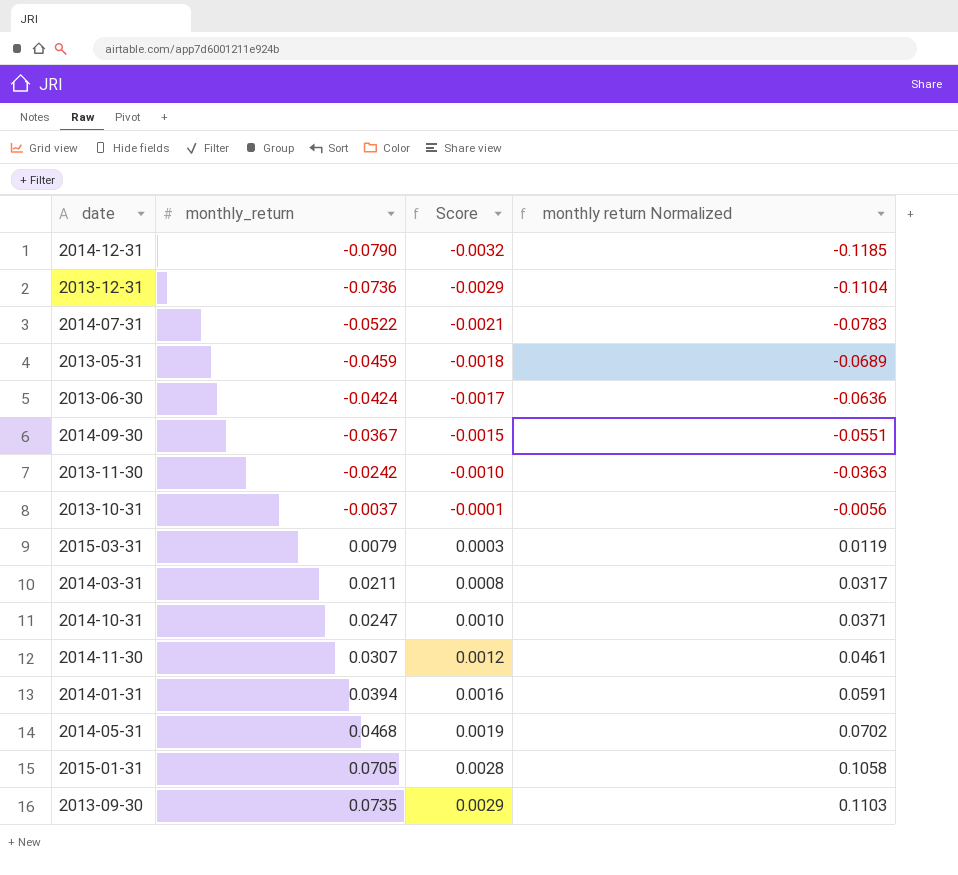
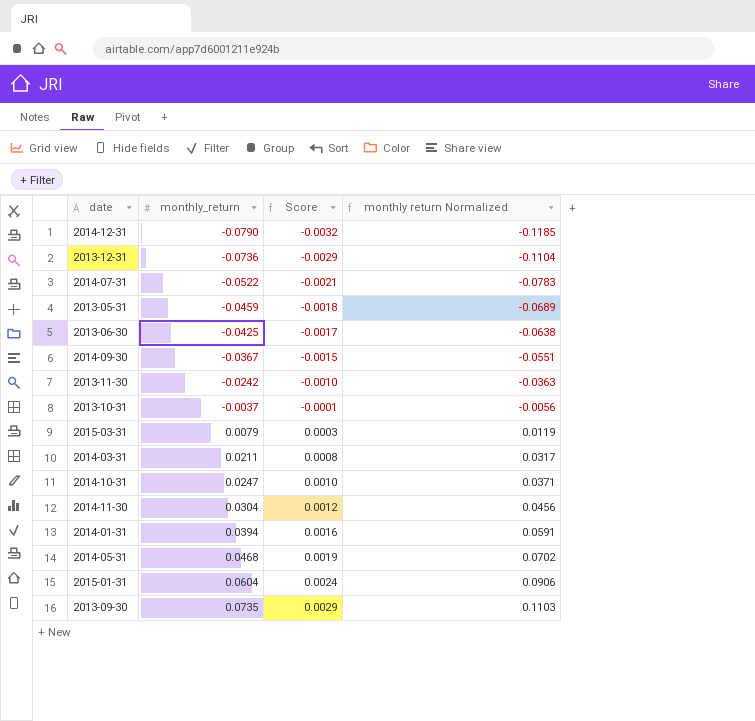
2013-06-30 | monthly_return: -0.0424 -> -0.0425
2013-06-30 | monthly return Normalized: -0.0636 -> -0.0638
2014-11-30 | monthly_return: 0.0307 -> 0.0304
2014-11-30 | monthly return Normalized: 0.0461 -> 0.0456
2015-01-31 | monthly_return: 0.0705 -> 0.0604
2015-01-31 | Score: 0.0028 -> 0.0024
2015-01-31 | monthly return Normalized: 0.1058 -> 0.0906

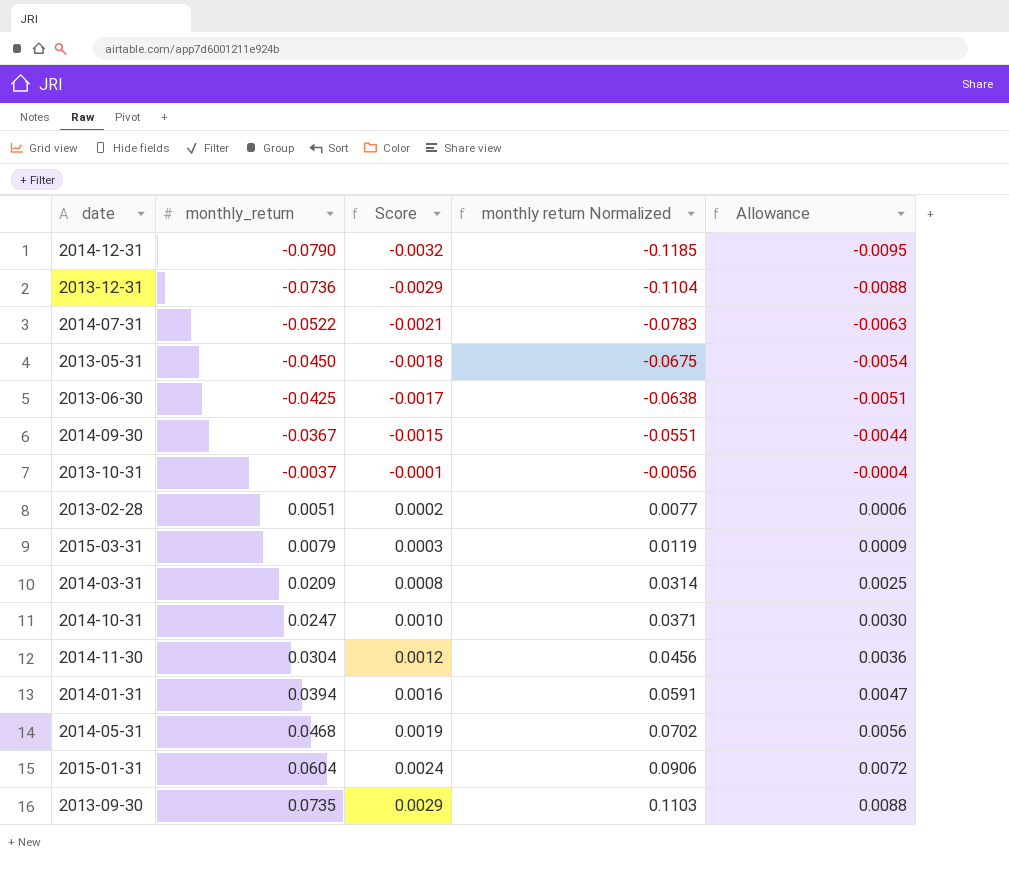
column Allowance | formula: none -> [monthly_return] * 0.12
row 2013-11-30: -0.0242 | -0.0010 | -0.0363 -> none
2013-05-31 | monthly_return: -0.0459 -> -0.0450
2013-05-31 | monthly return Normalized: -0.0689 -> -0.0675
row 2013-02-28: none -> 0.0051 | 0.0002 | 0.0077 | 0.0006
2014-03-31 | monthly_return: 0.0211 -> 0.0209
2014-03-31 | monthly return Normalized: 0.0317 -> 0.0314

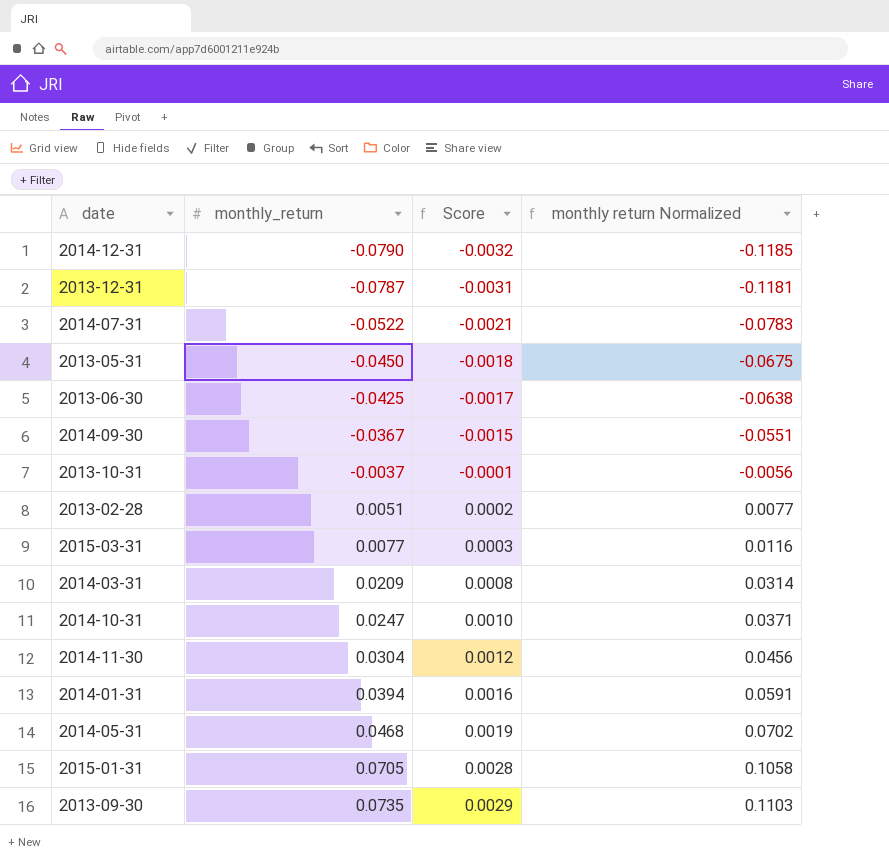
column Allowance | formula: [monthly_return] * 0.12 -> none
2013-12-31 | monthly_return: -0.0736 -> -0.0787
2013-12-31 | Score: -0.0029 -> -0.0031
2013-12-31 | monthly return Normalized: -0.1104 -> -0.1181
2015-03-31 | monthly_return: 0.0079 -> 0.0077
2015-03-31 | monthly return Normalized: 0.0119 -> 0.0116
2015-01-31 | monthly_return: 0.0604 -> 0.0705
2015-01-31 | Score: 0.0024 -> 0.0028
2015-01-31 | monthly return Normalized: 0.0906 -> 0.1058

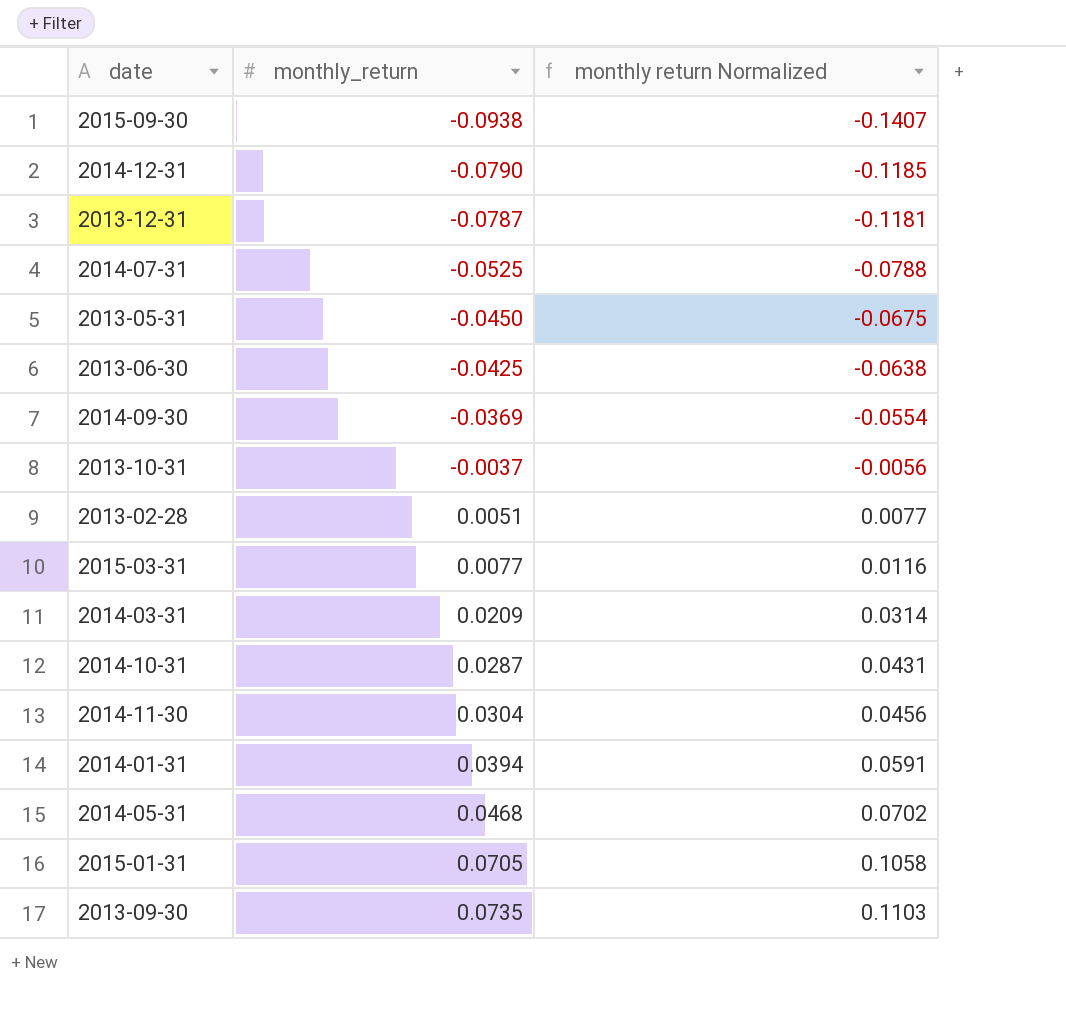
column Score | formula: [monthly_return] * 0.04 -> none
row 2015-09-30: none -> -0.0938 | -0.1407
2014-07-31 | monthly_return: -0.0522 -> -0.0525
2014-07-31 | monthly return Normalized: -0.0783 -> -0.0788
2014-09-30 | monthly_return: -0.0367 -> -0.0369
2014-09-30 | monthly return Normalized: -0.0551 -> -0.0554
2014-10-31 | monthly_return: 0.0247 -> 0.0287
2014-10-31 | monthly return Normalized: 0.0371 -> 0.0431

